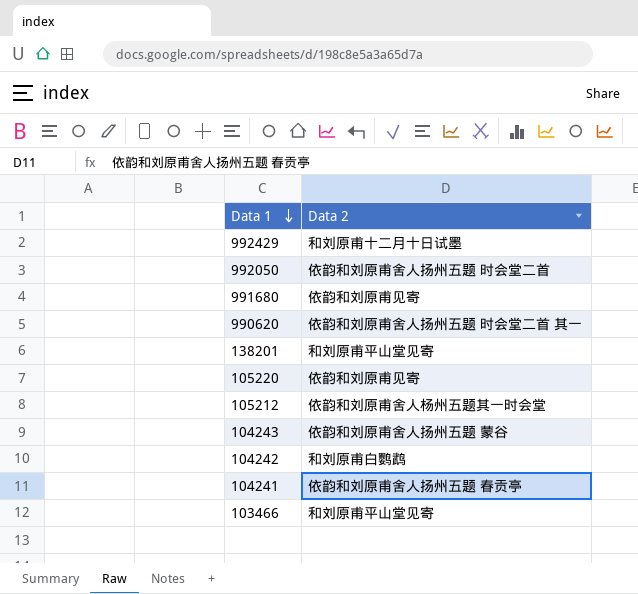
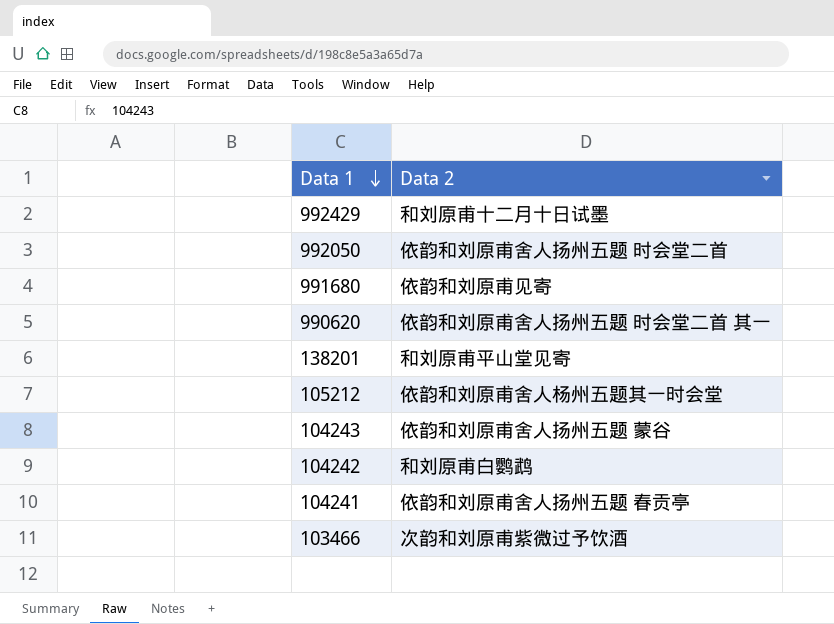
row 105220: 依韵和刘原甫见寄 -> none
103466 | Data 2: 和刘原甫平山堂见寄 -> 次韵和刘原甫紫微过予饮酒

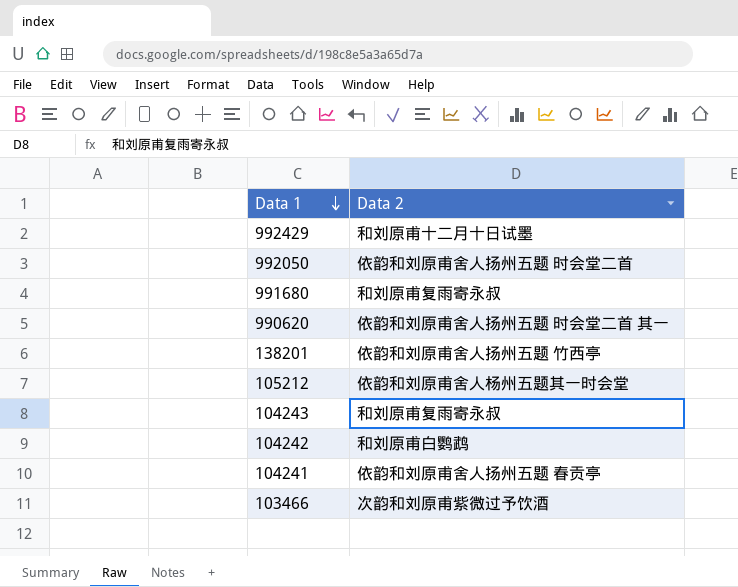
991680 | Data 2: 依韵和刘原甫见寄 -> 和刘原甫复雨寄永叔
138201 | Data 2: 和刘原甫平山堂见寄 -> 依韵和刘原甫舍人扬州五题 竹西亭
104243 | Data 2: 依韵和刘原甫舍人扬州五题 蒙谷 -> 和刘原甫复雨寄永叔

